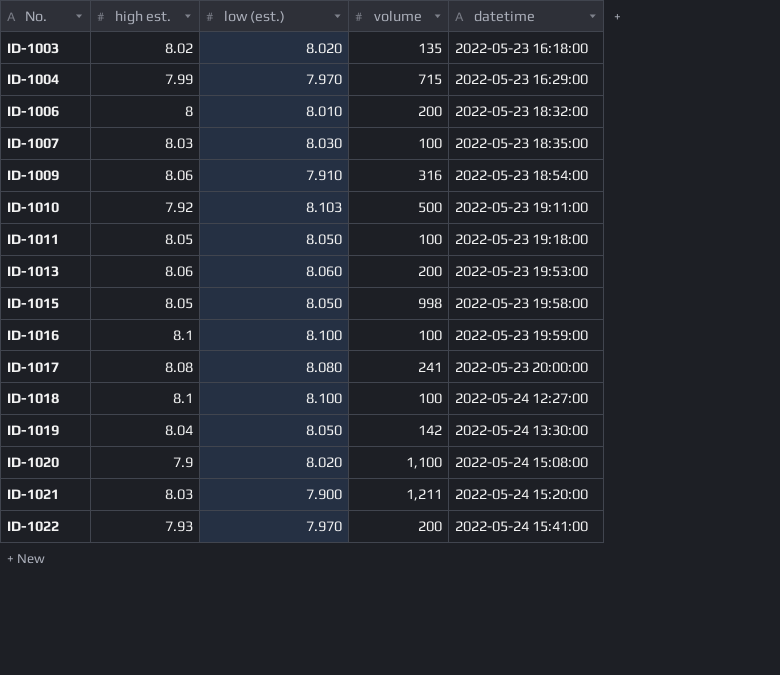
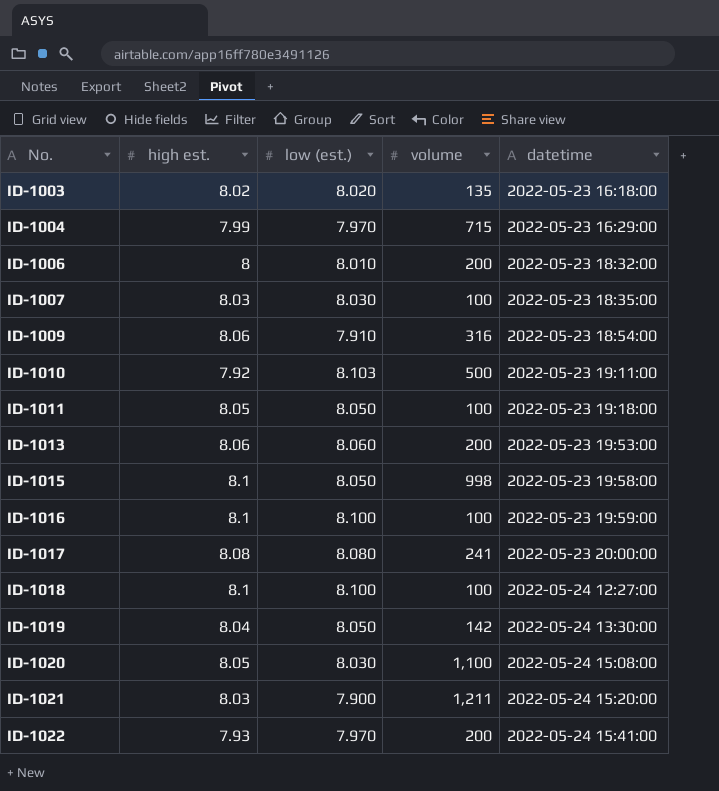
ID-1015 | high est.: 8.05 -> 8.1
ID-1020 | high est.: 7.9 -> 8.05
ID-1020 | low (est.): 8.020 -> 8.030

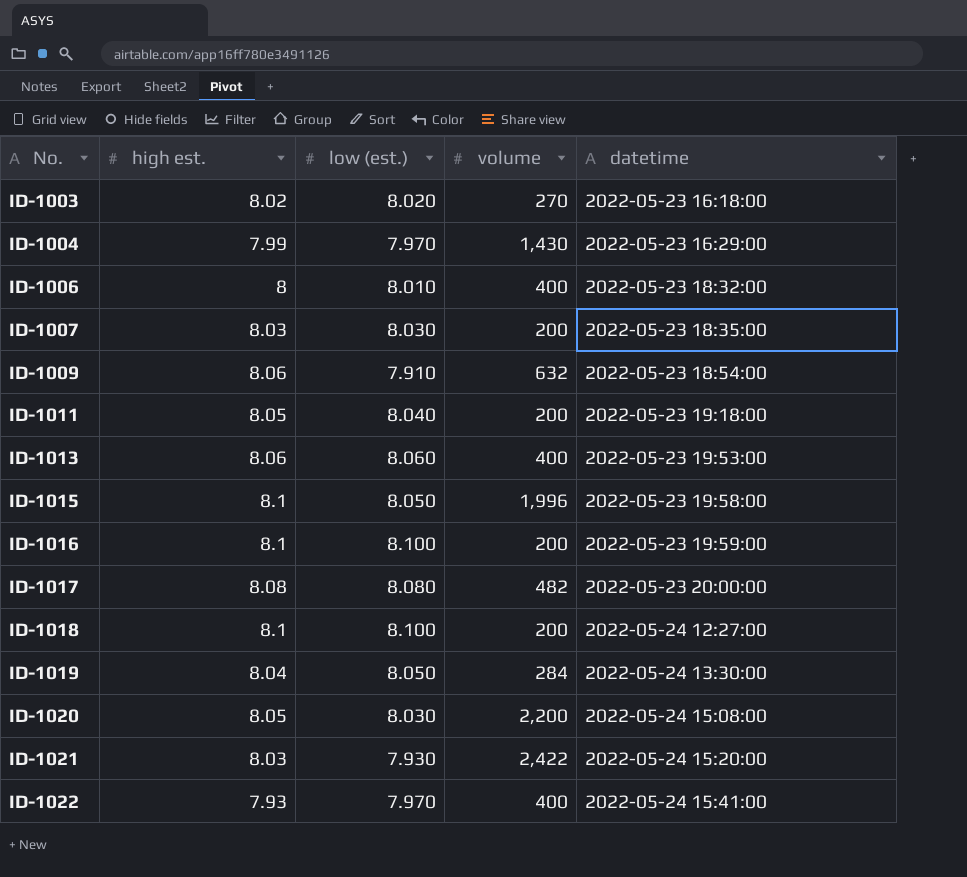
row ID-1010: 7.92 | 8.103 | 500 | 2022-05-23 19:11:00 -> none
ID-1003 | volume: 135 -> 270
ID-1004 | volume: 715 -> 1,430
ID-1006 | volume: 200 -> 400
ID-1007 | volume: 100 -> 200
ID-1009 | volume: 316 -> 632
ID-1011 | low (est.): 8.050 -> 8.040
ID-1011 | volume: 100 -> 200
ID-1013 | volume: 200 -> 400
ID-1015 | volume: 998 -> 1,996
ID-1016 | volume: 100 -> 200
ID-1017 | volume: 241 -> 482
ID-1018 | volume: 100 -> 200
ID-1019 | volume: 142 -> 284
ID-1020 | volume: 1,100 -> 2,200
ID-1021 | low (est.): 7.900 -> 7.930
ID-1021 | volume: 1,211 -> 2,422
ID-1022 | volume: 200 -> 400

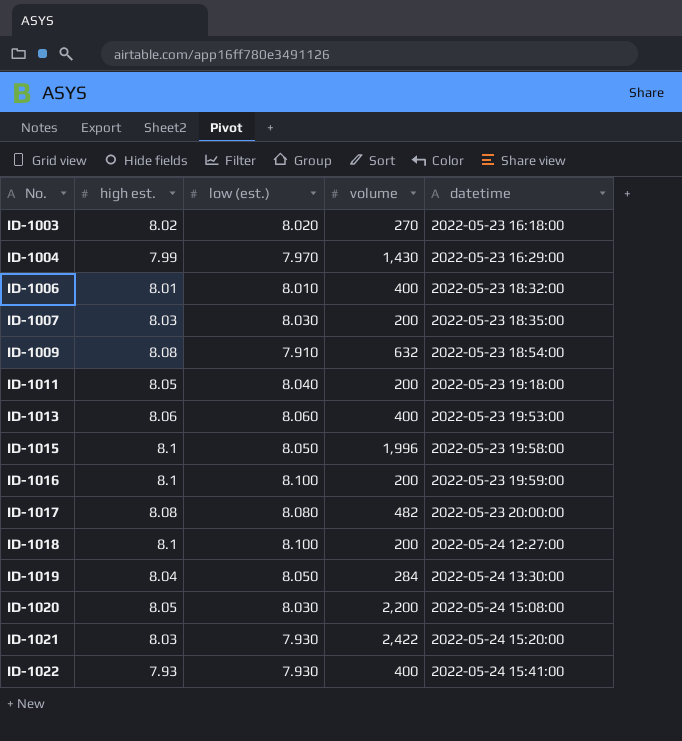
ID-1006 | high est.: 8 -> 8.01
ID-1009 | high est.: 8.06 -> 8.08
ID-1022 | low (est.): 7.970 -> 7.930

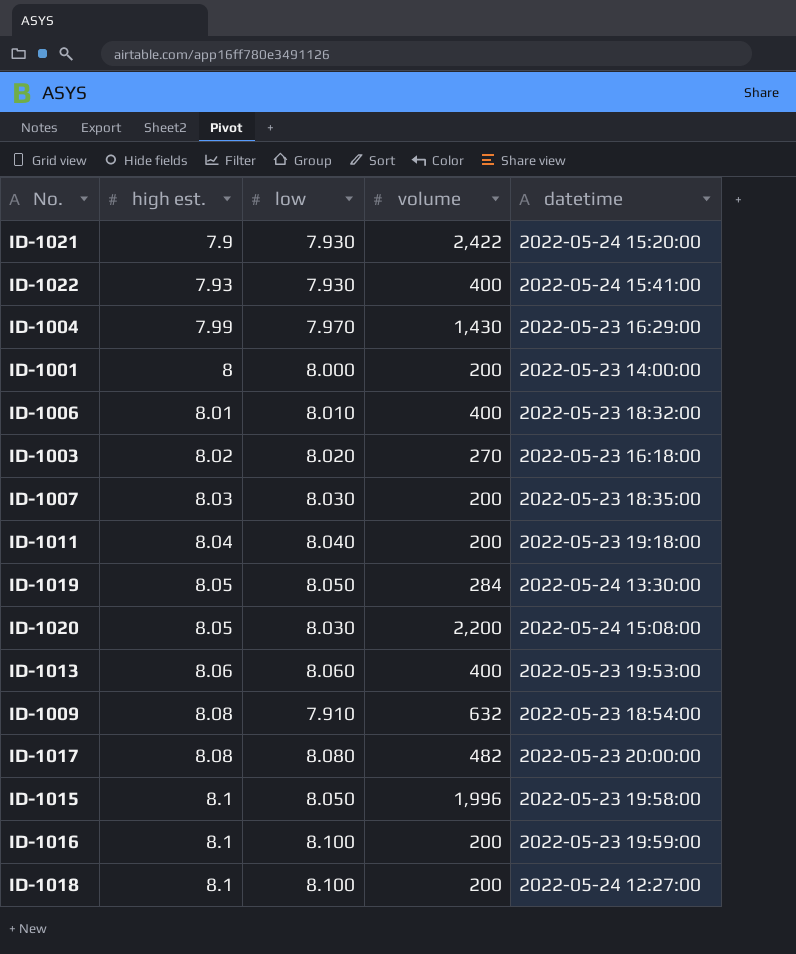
row order: No. ascending -> high est. ascending
column name: low (est.) -> low
ID-1021 | high est.: 8.03 -> 7.9
row ID-1001: none -> 8 | 8.000 | 200 | 2022-05-23 14:00:00
ID-1011 | high est.: 8.05 -> 8.04
ID-1019 | high est.: 8.04 -> 8.05

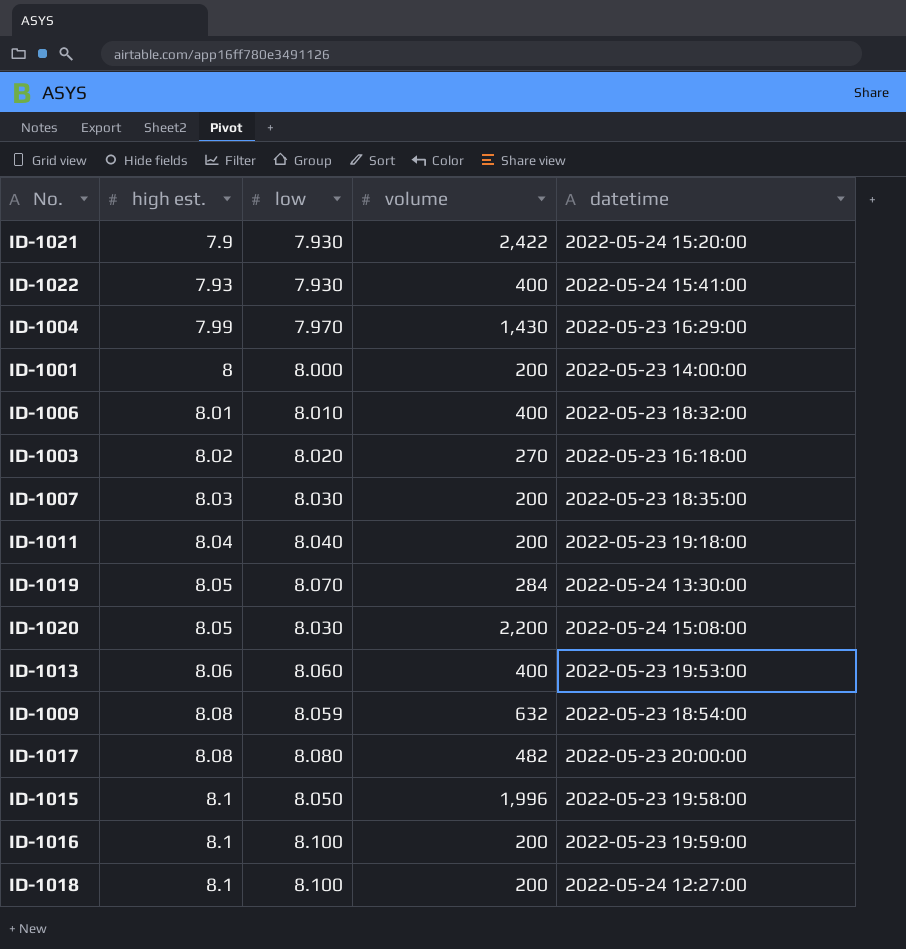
ID-1019 | low: 8.050 -> 8.070
ID-1009 | low: 7.910 -> 8.059

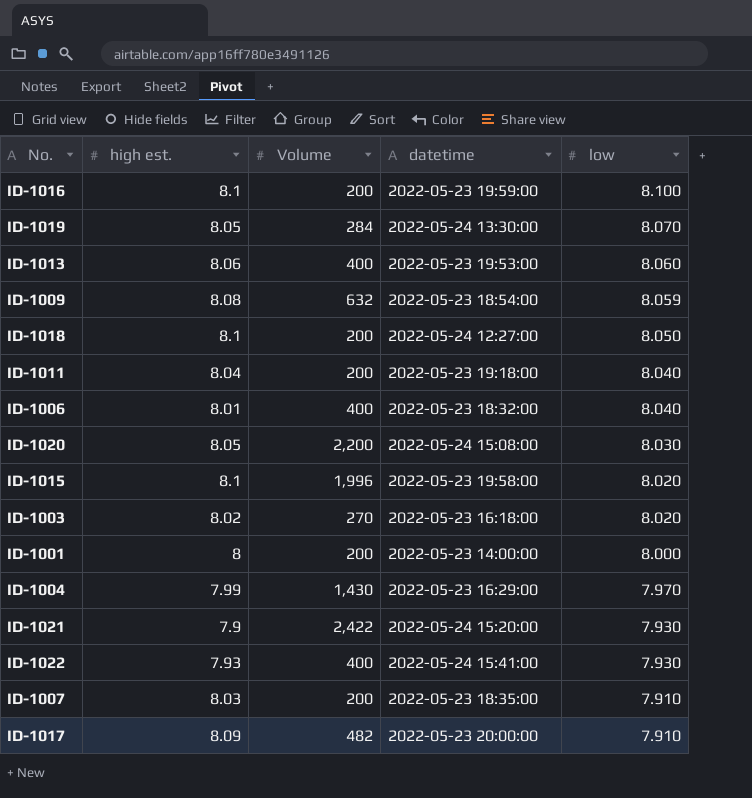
row order: high est. ascending -> low descending
column name: volume -> Volume
column low | position: 3 -> 5
ID-1018 | low: 8.100 -> 8.050
ID-1006 | low: 8.010 -> 8.040
ID-1015 | low: 8.050 -> 8.020
ID-1007 | low: 8.030 -> 7.910
ID-1017 | high est.: 8.08 -> 8.09
ID-1017 | low: 8.080 -> 7.910

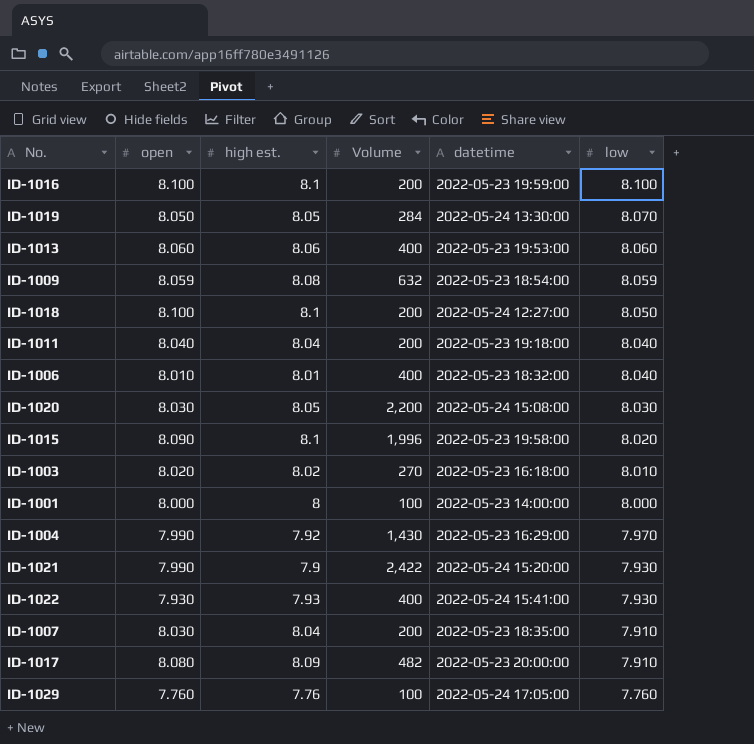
column open | position: none -> 2
ID-1003 | low: 8.020 -> 8.010
ID-1001 | Volume: 200 -> 100
ID-1004 | high est.: 7.99 -> 7.92
ID-1007 | high est.: 8.03 -> 8.04
row ID-1029: none -> 7.760 | 7.76 | 100 | 2022-05-24 17:05:00 | 7.760

